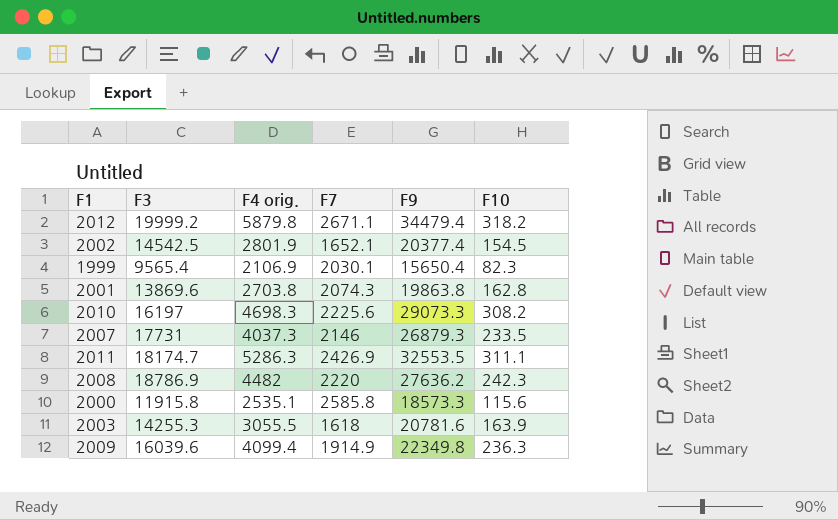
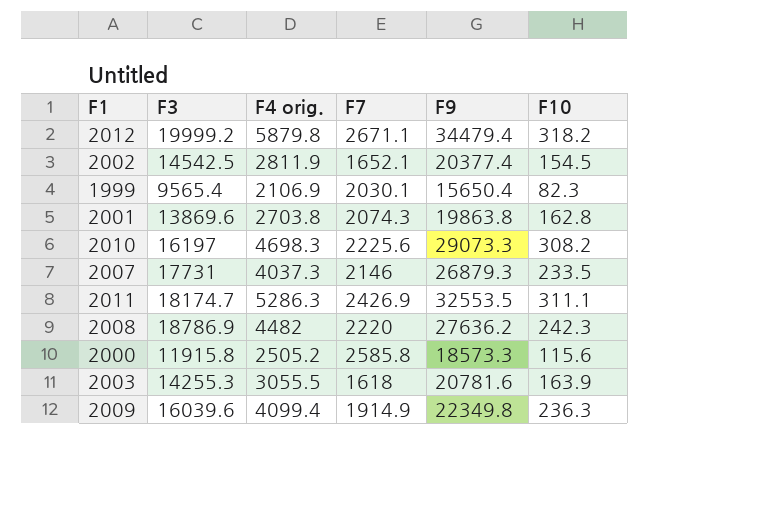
2002 | F4 orig.: 2801.9 -> 2811.9
2000 | F4 orig.: 2535.1 -> 2505.2

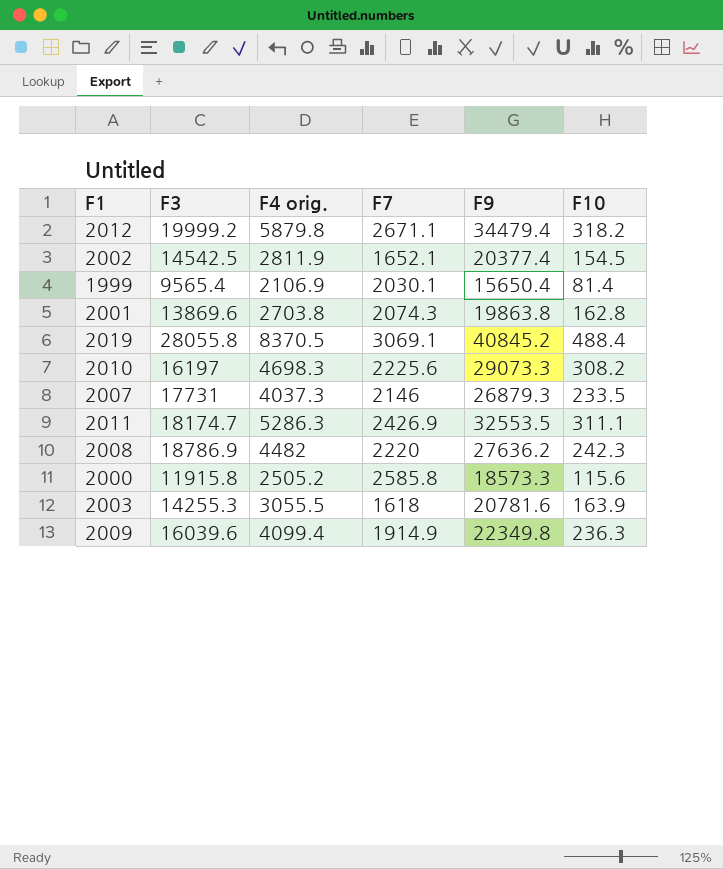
1999 | F10: 82.3 -> 81.4
row 2019: none -> 28055.8 | 8370.5 | 3069.1 | 40845.2 | 488.4

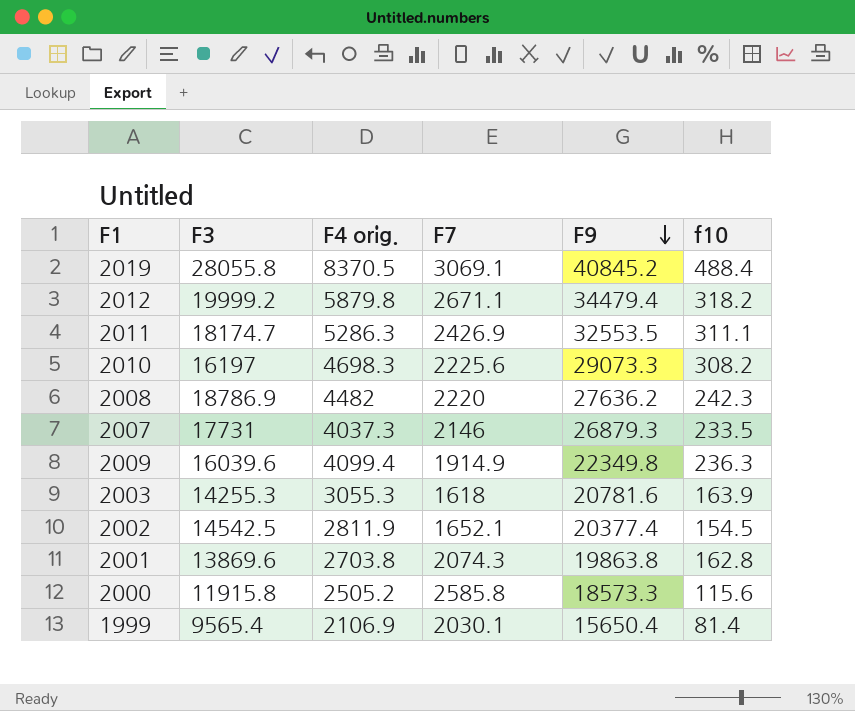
row order: none -> F9 descending
column name: F10 -> f10
2003 | F4 orig.: 3055.5 -> 3055.3

